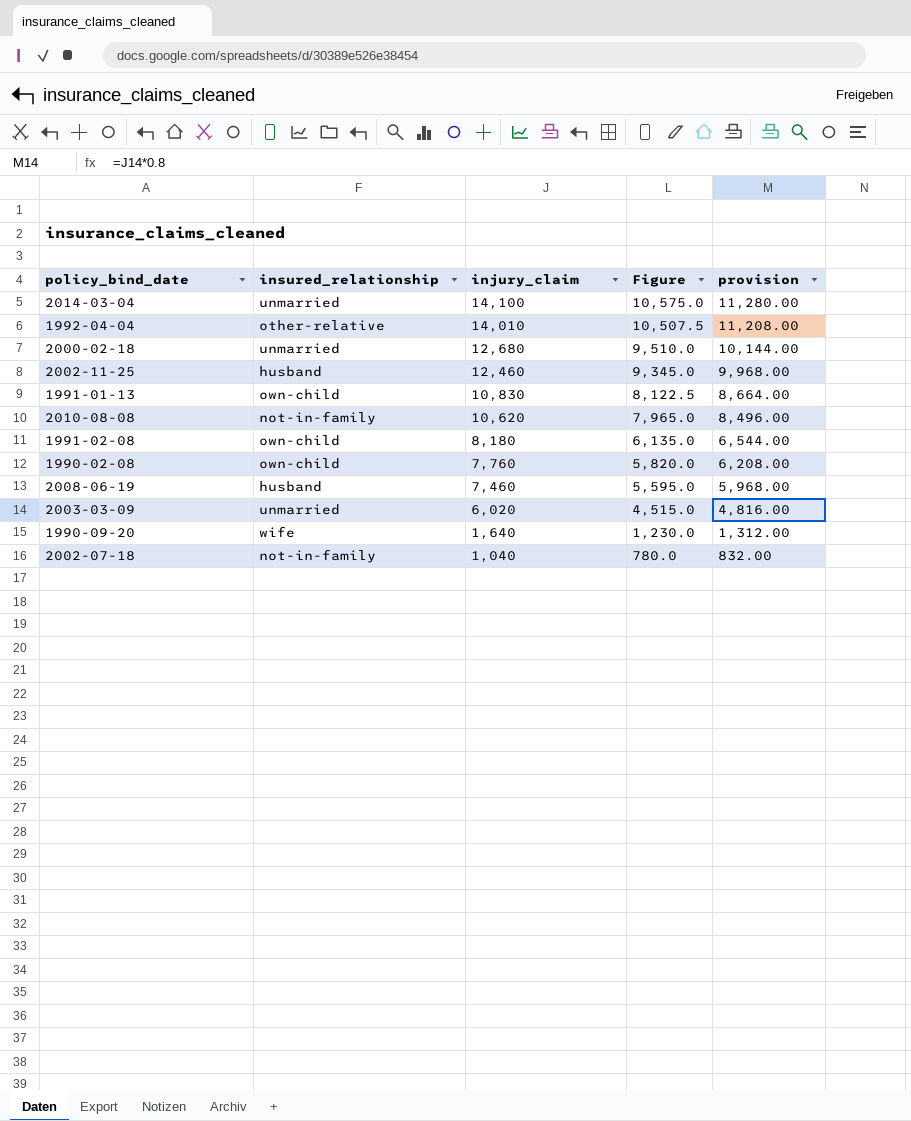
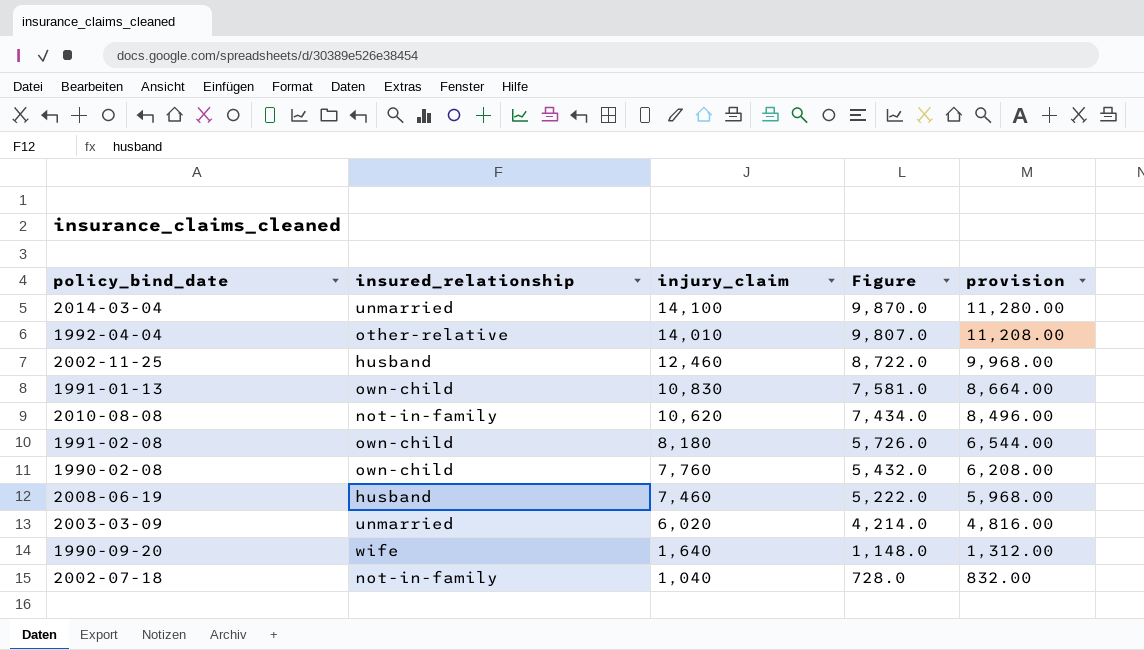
column Figure | formula: [injury_claim] * 0.75 -> [injury_claim] * 0.7
row 2000-02-18: unmarried | 12,680 | 9,510.0 | 10,144.00 -> none

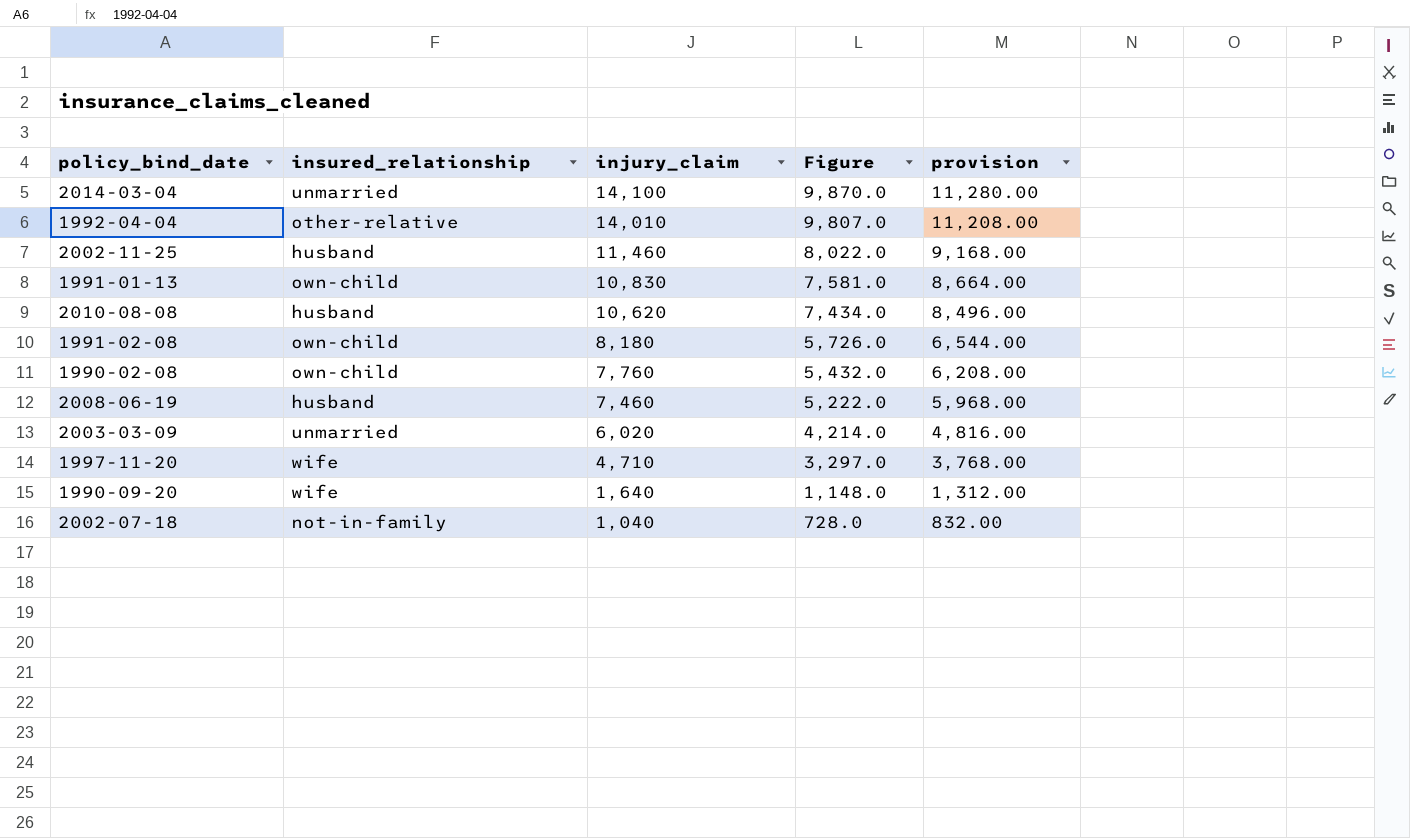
2002-11-25 | injury_claim: 12,460 -> 11,460
2002-11-25 | Figure: 8,722.0 -> 8,022.0
2002-11-25 | provision: 9,968.00 -> 9,168.00
2010-08-08 | insured_relationship: not-in-family -> husband
row 1997-11-20: none -> wife | 4,710 | 3,297.0 | 3,768.00

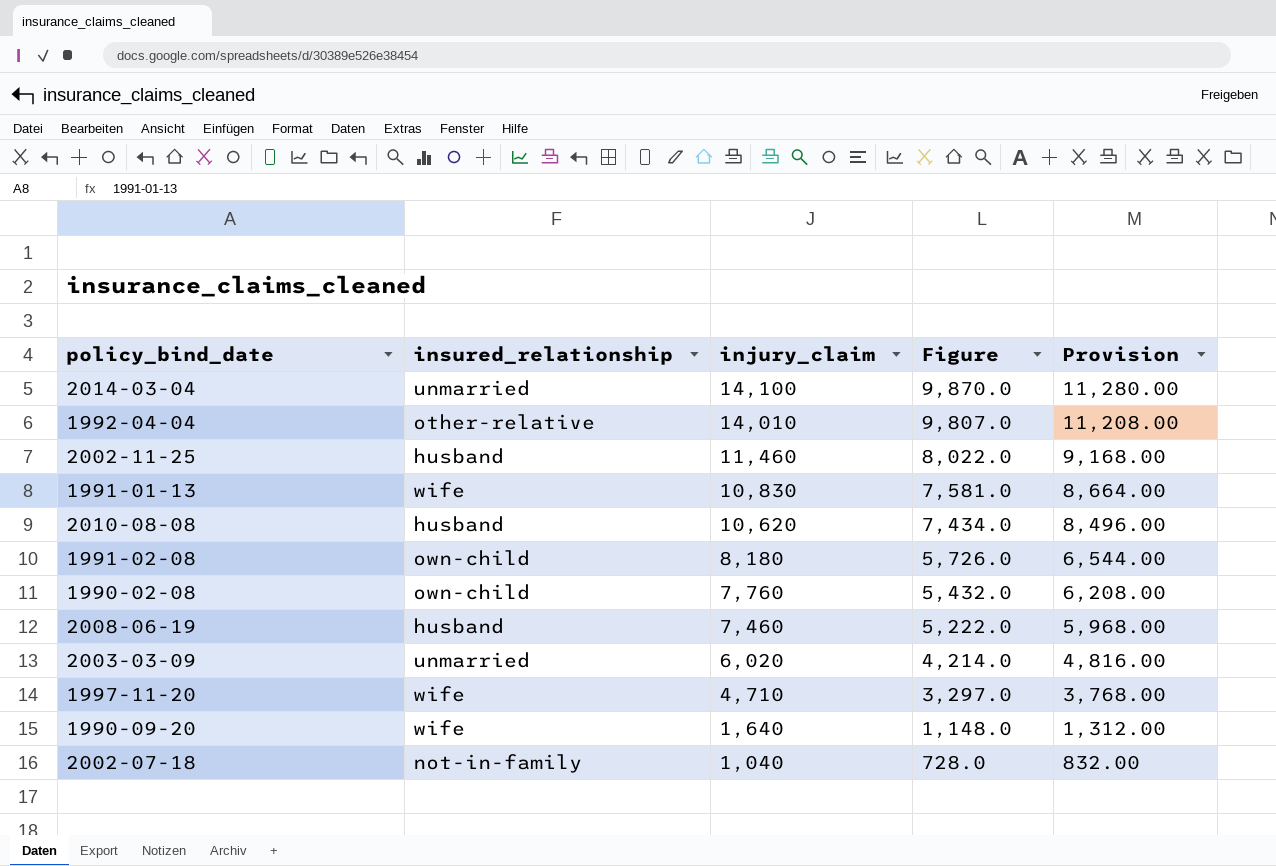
column name: provision -> Provision
1991-01-13 | insured_relationship: own-child -> wife

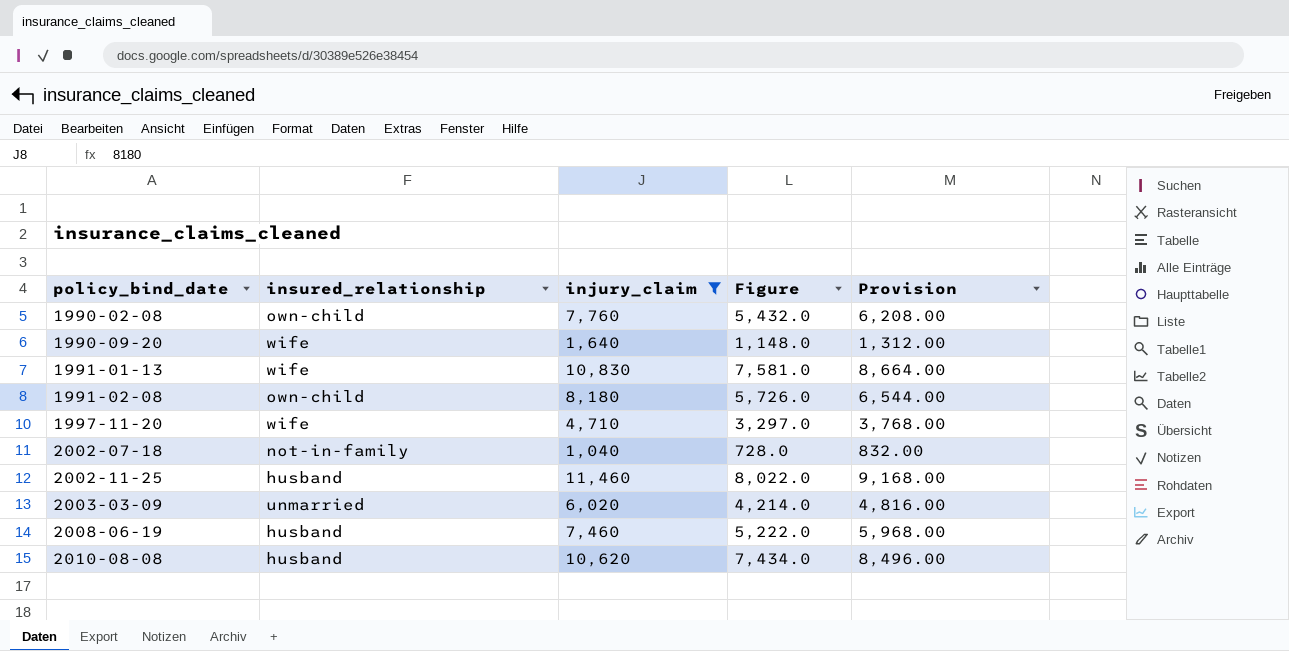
filter: none -> injury_claim <= 11,460
row order: injury_claim descending -> policy_bind_date ascending

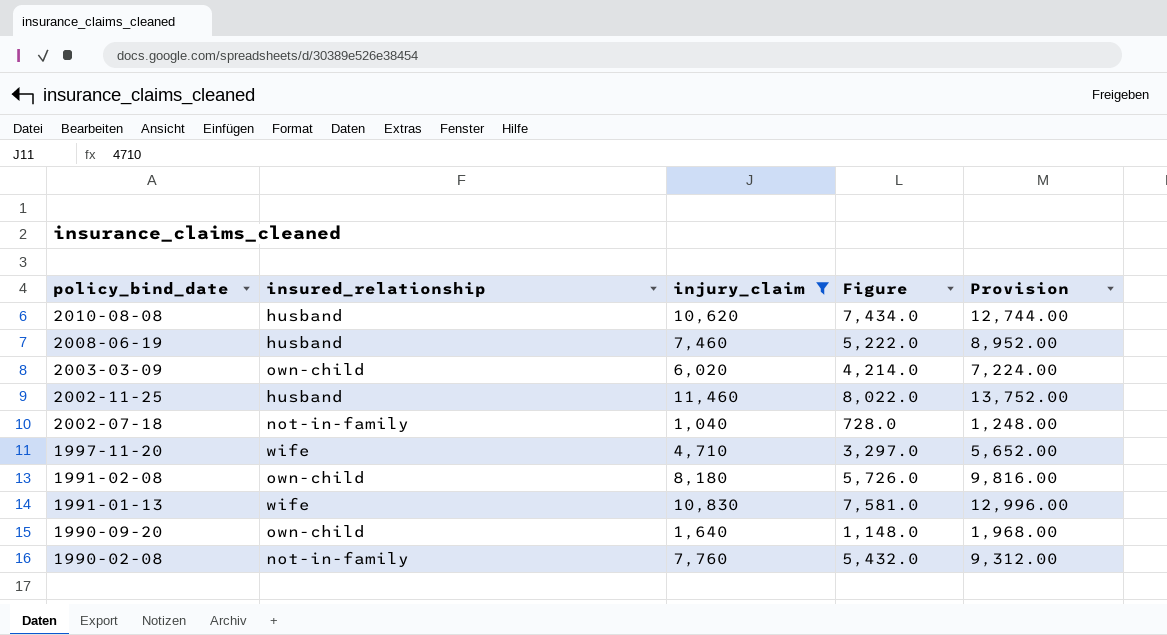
row order: policy_bind_date ascending -> policy_bind_date descending
column Provision | formula: [injury_claim] * 0.8 -> [injury_claim] * 1.2
2003-03-09 | insured_relationship: unmarried -> own-child
1990-09-20 | insured_relationship: wife -> own-child
1990-02-08 | insured_relationship: own-child -> not-in-family

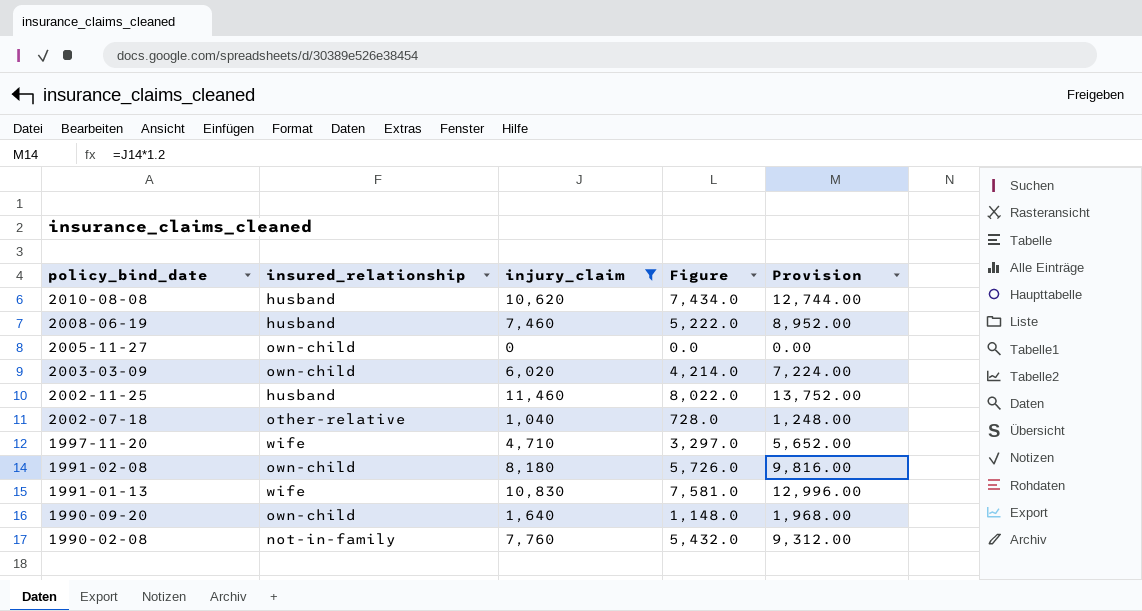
row 2005-11-27: none -> own-child | 0 | 0.0 | 0.00
2002-07-18 | insured_relationship: not-in-family -> other-relative

